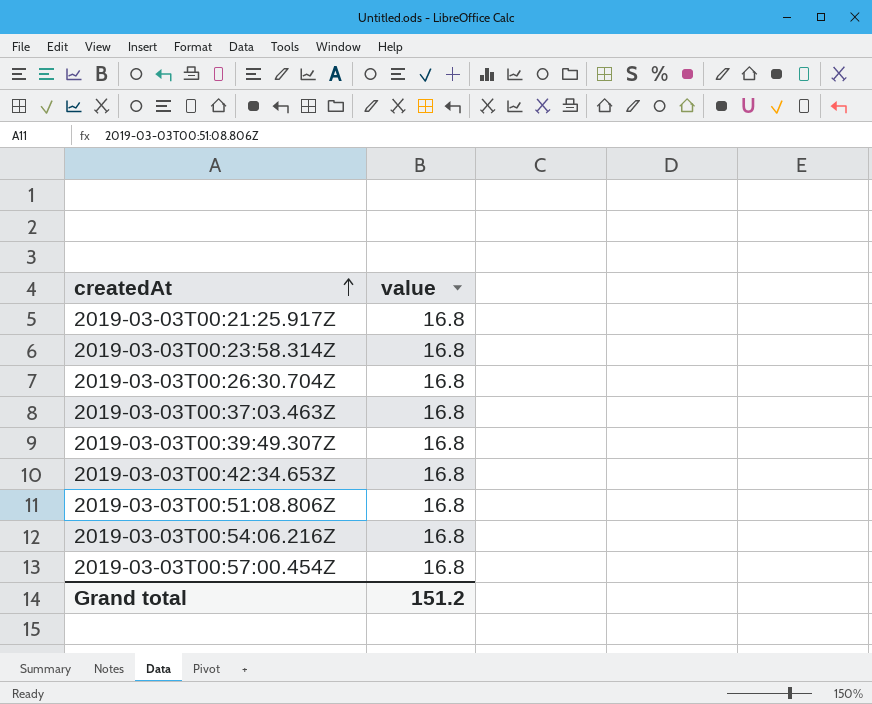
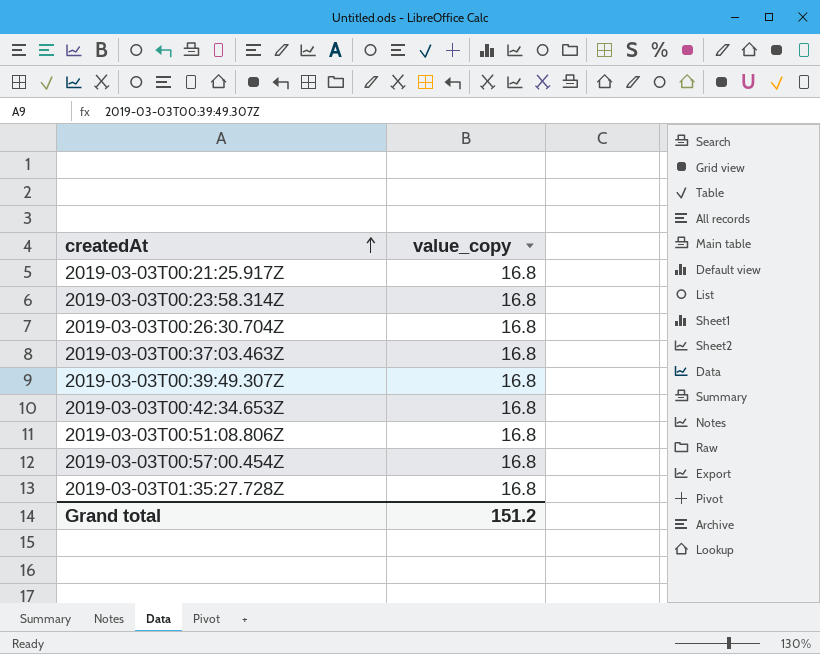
column name: value -> value_copy
row 2019-03-03T00:54:06.216Z: 16.8 -> none
row 2019-03-03T01:35:27.728Z: none -> 16.8

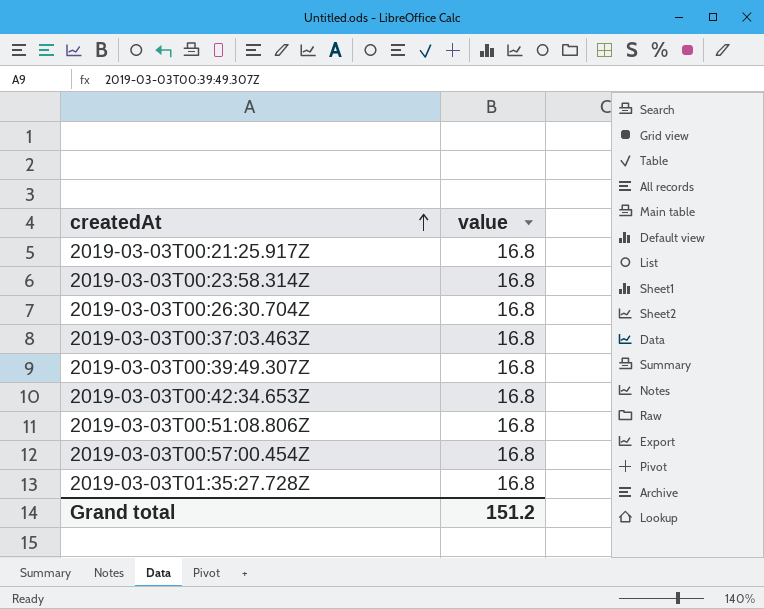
column name: value_copy -> value

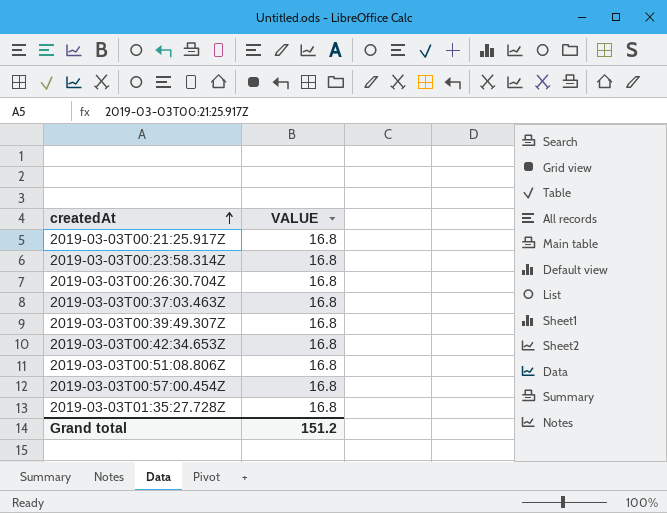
column name: value -> VALUE

